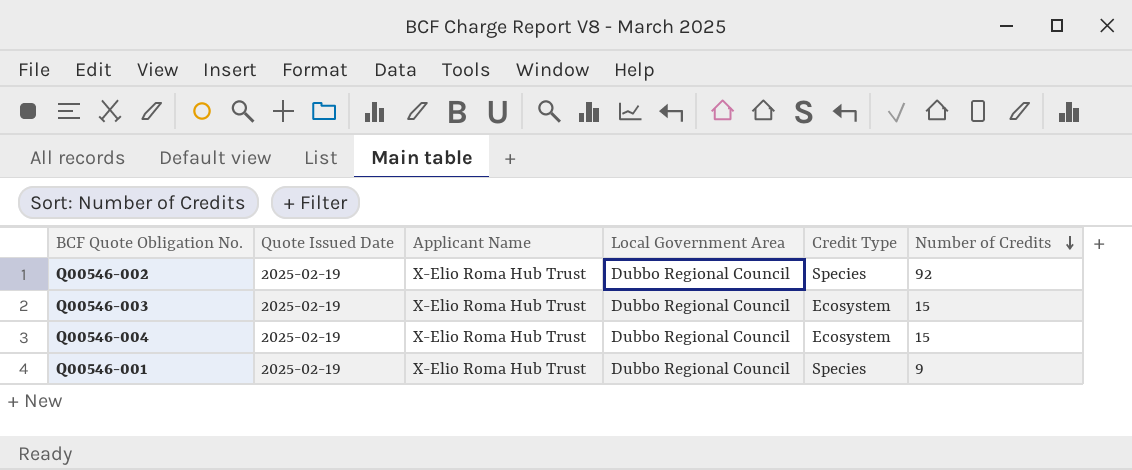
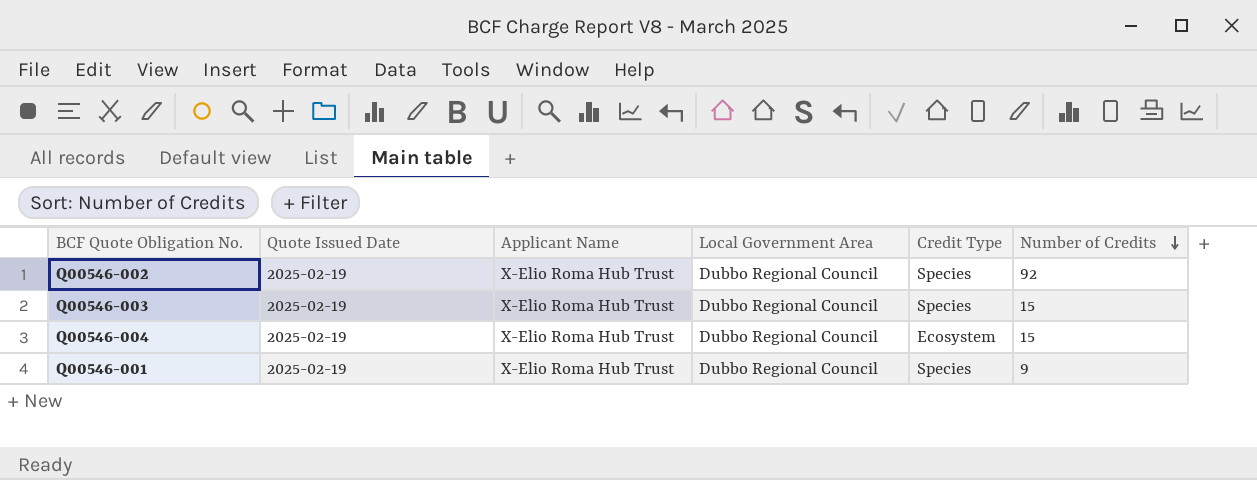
Q00546-003 | Credit Type: Ecosystem -> Species

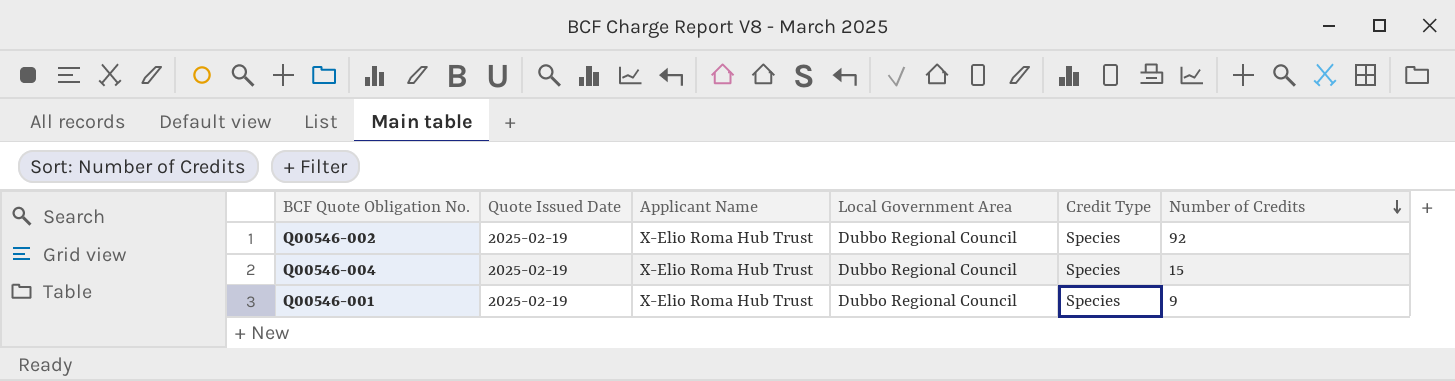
row Q00546-003: 2025-02-19 | X-Elio Roma Hub Trust | Dubbo Regional Council | Species | 15 -> none
Q00546-004 | Credit Type: Ecosystem -> Species

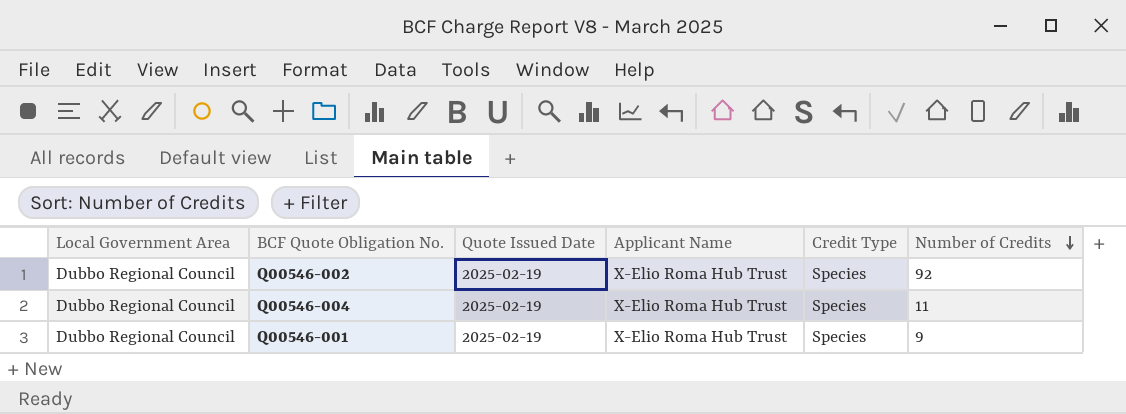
column Local Government Area | position: 4 -> 1
Q00546-004 | Number of Credits: 15 -> 11

